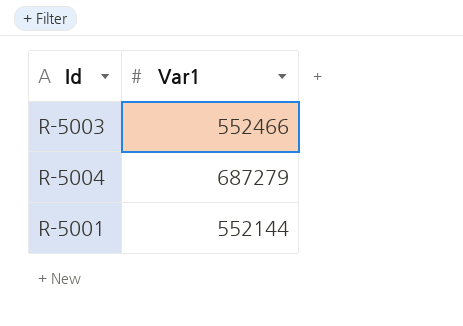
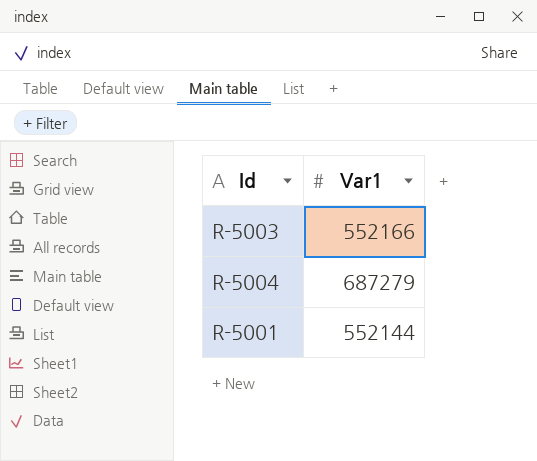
R-5003 | Var1: 552466 -> 552166

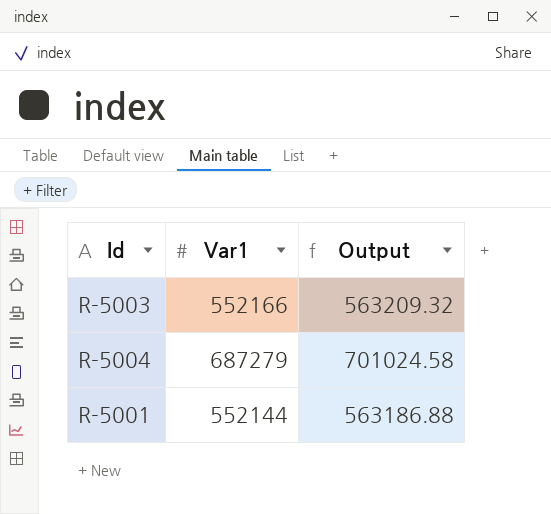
column Output | formula: none -> [Var1] * 1.02

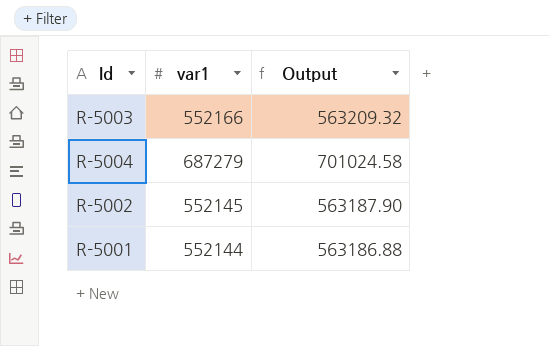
column name: Var1 -> var1
row R-5002: none -> 552145 | 563187.90

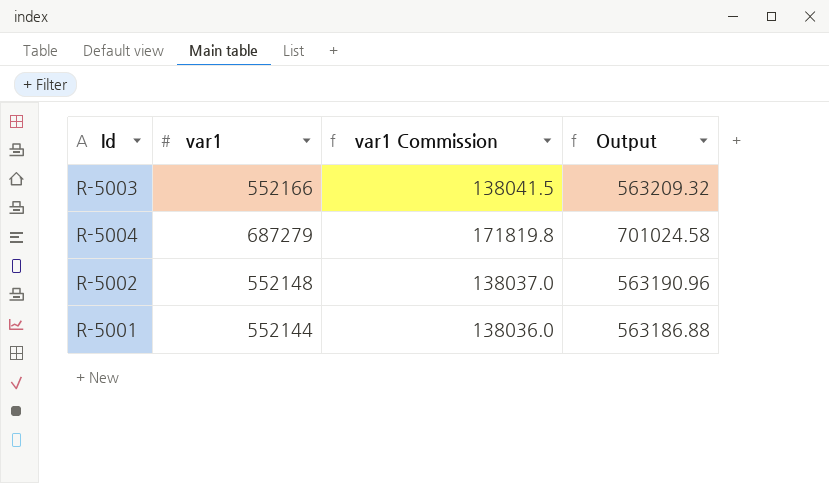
column var1 Commission | formula: none -> [var1] * 0.25
R-5002 | var1: 552145 -> 552148
R-5002 | Output: 563187.90 -> 563190.96

